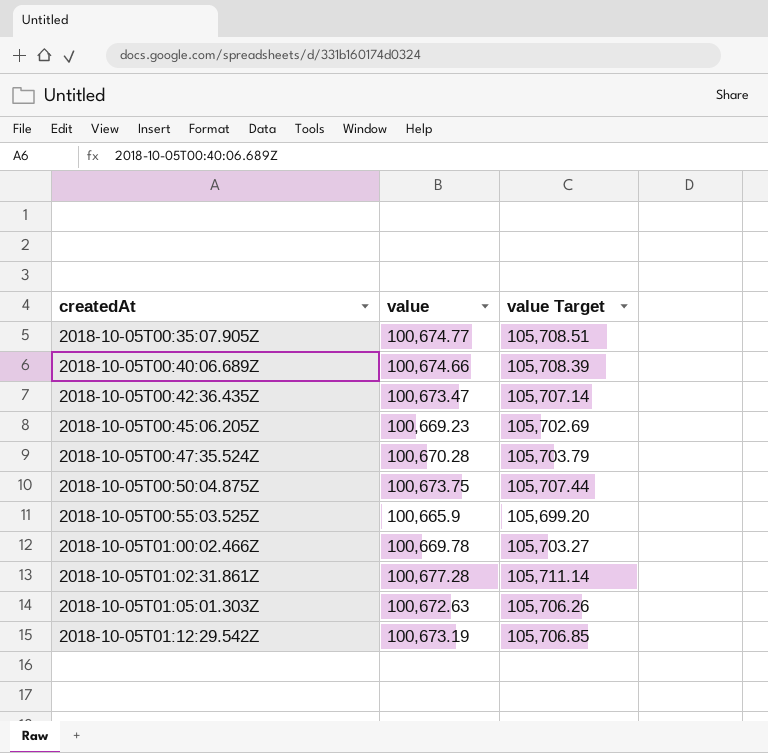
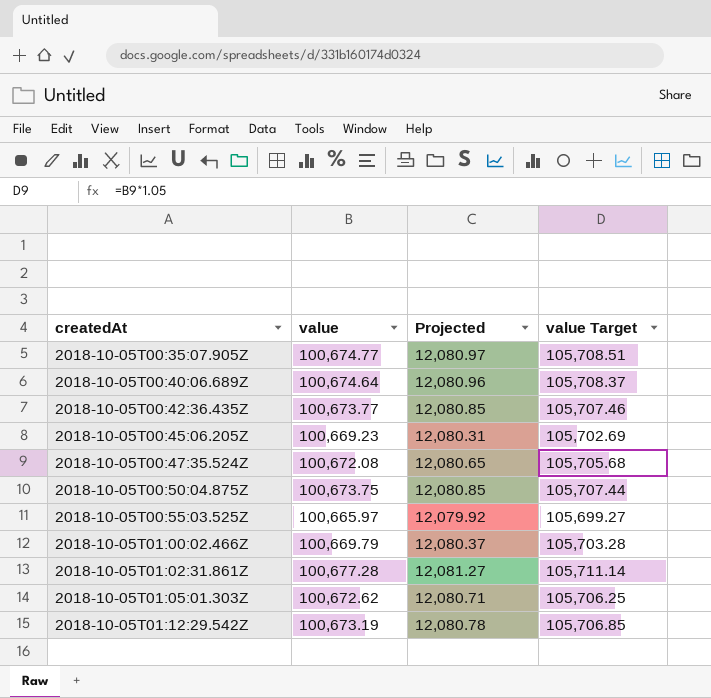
column Projected | formula: none -> [value] * 0.12
2018-10-05T00:40:06.689Z | value: 100,674.66 -> 100,674.64
2018-10-05T00:40:06.689Z | value Target: 105,708.39 -> 105,708.37
2018-10-05T00:42:36.435Z | value: 100,673.47 -> 100,673.77
2018-10-05T00:42:36.435Z | value Target: 105,707.14 -> 105,707.46
2018-10-05T00:47:35.524Z | value: 100,670.28 -> 100,672.08
2018-10-05T00:47:35.524Z | value Target: 105,703.79 -> 105,705.68
2018-10-05T00:55:03.525Z | value: 100,665.9 -> 100,665.97
2018-10-05T00:55:03.525Z | value Target: 105,699.20 -> 105,699.27
2018-10-05T01:00:02.466Z | value: 100,669.78 -> 100,669.79
2018-10-05T01:00:02.466Z | value Target: 105,703.27 -> 105,703.28
2018-10-05T01:05:01.303Z | value: 100,672.63 -> 100,672.62
2018-10-05T01:05:01.303Z | value Target: 105,706.26 -> 105,706.25

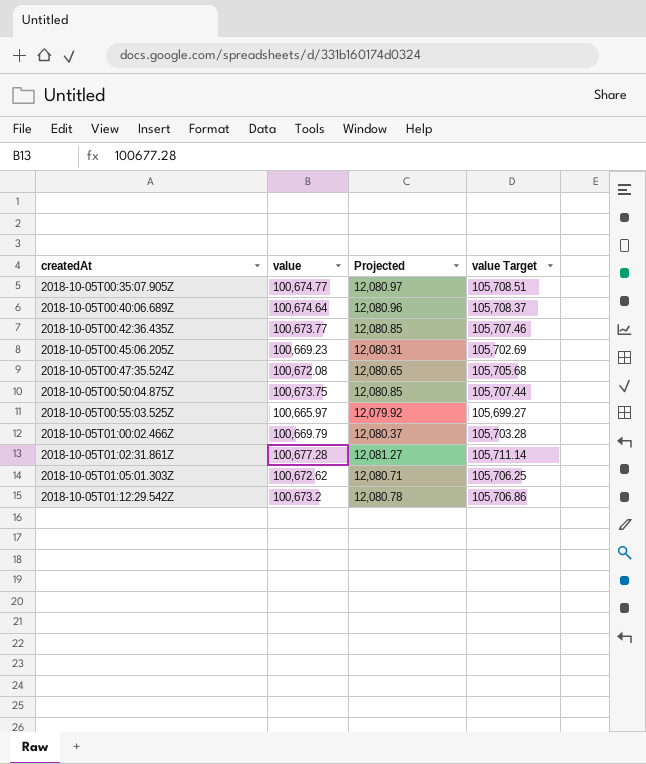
2018-10-05T01:12:29.542Z | value: 100,673.19 -> 100,673.2
2018-10-05T01:12:29.542Z | value Target: 105,706.85 -> 105,706.86

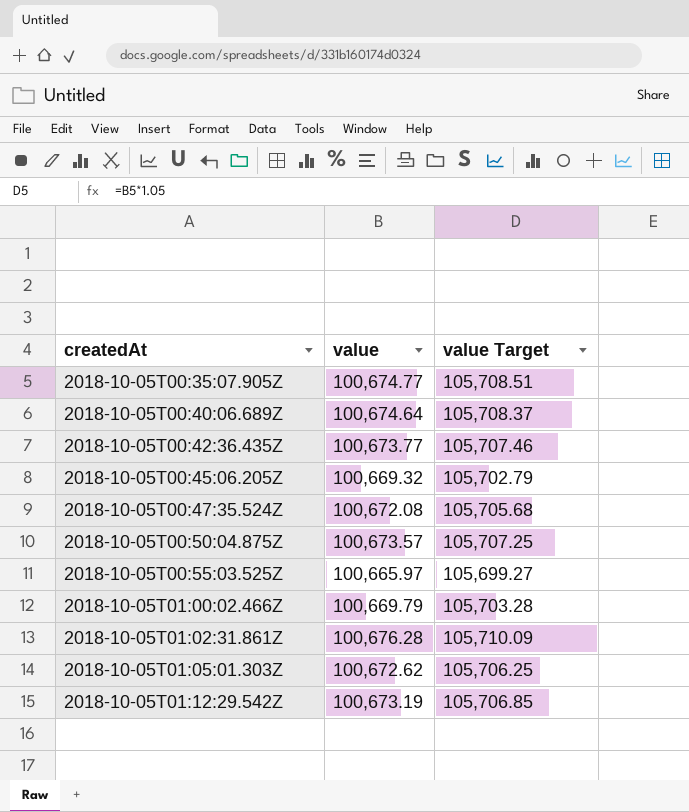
column Projected | formula: [value] * 0.12 -> none
2018-10-05T00:45:06.205Z | value: 100,669.23 -> 100,669.32
2018-10-05T00:45:06.205Z | value Target: 105,702.69 -> 105,702.79
2018-10-05T00:50:04.875Z | value: 100,673.75 -> 100,673.57
2018-10-05T00:50:04.875Z | value Target: 105,707.44 -> 105,707.25
2018-10-05T01:02:31.861Z | value: 100,677.28 -> 100,676.28
2018-10-05T01:02:31.861Z | value Target: 105,711.14 -> 105,710.09
2018-10-05T01:12:29.542Z | value: 100,673.2 -> 100,673.19
2018-10-05T01:12:29.542Z | value Target: 105,706.86 -> 105,706.85

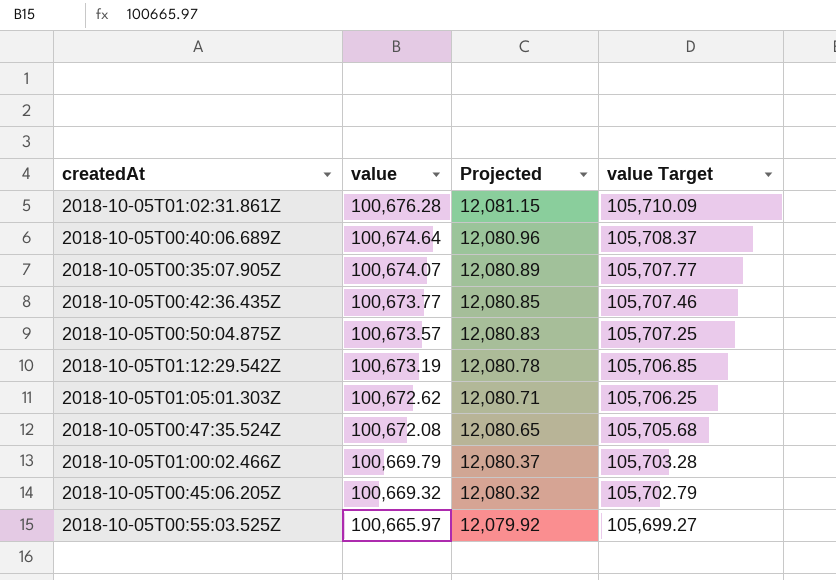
row order: createdAt ascending -> value descending
column Projected | formula: none -> [value] * 0.12
2018-10-05T00:35:07.905Z | value: 100,674.77 -> 100,674.07
2018-10-05T00:35:07.905Z | value Target: 105,708.51 -> 105,707.77

